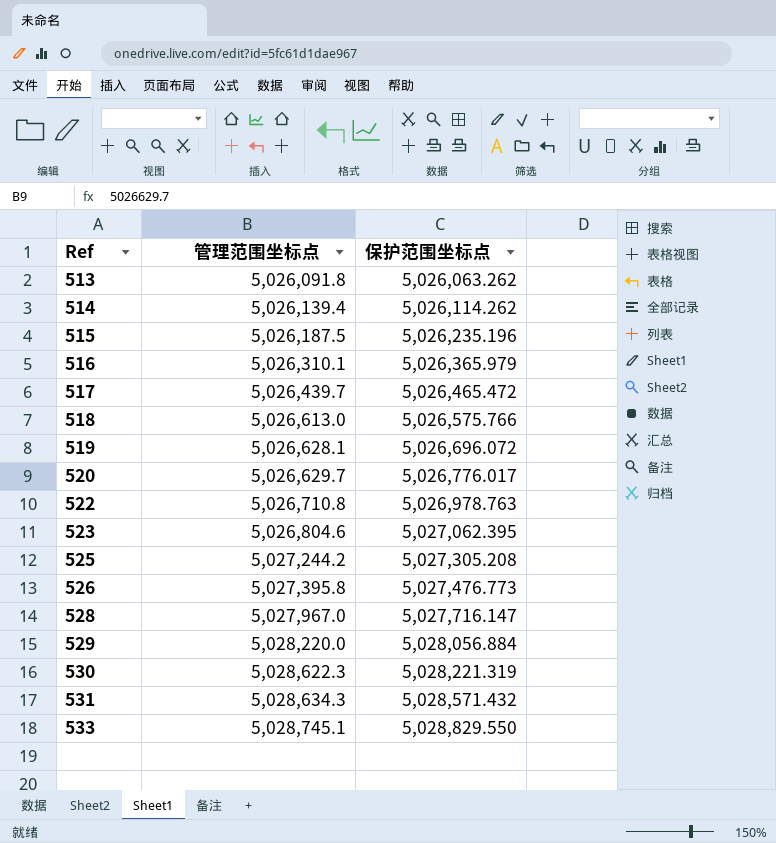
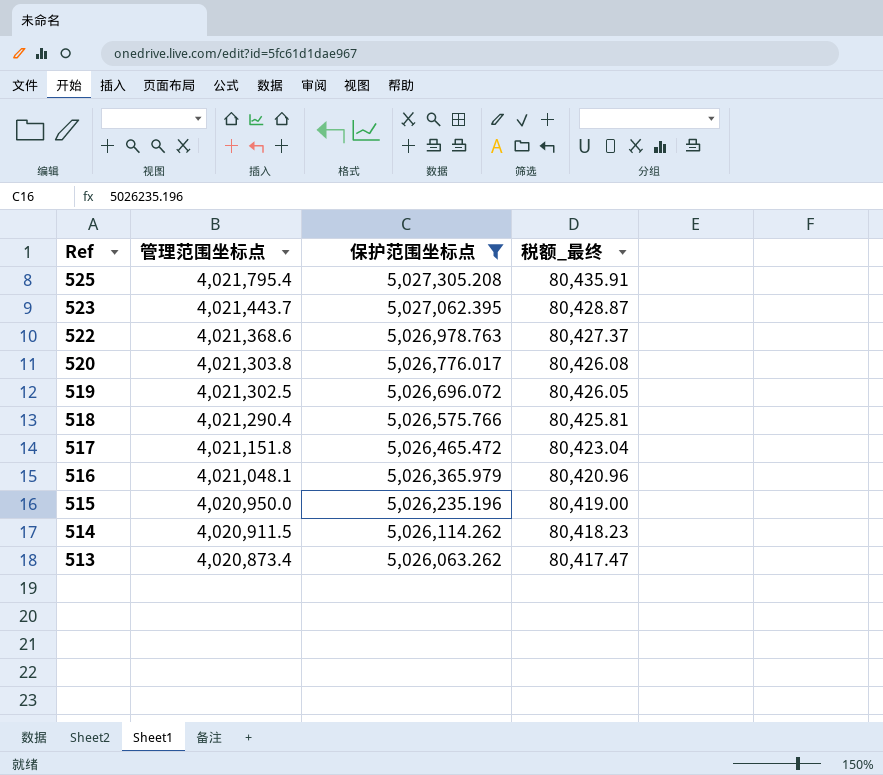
filter: none -> 保护范围坐标点 <= 5,027,305.208
row order: Ref ascending -> Ref descending
column 税额_最终 | formula: none -> [管理范围坐标点] * 0.02
525 | 管理范围坐标点: 5,027,244.2 -> 4,021,795.4
523 | 管理范围坐标点: 5,026,804.6 -> 4,021,443.7
522 | 管理范围坐标点: 5,026,710.8 -> 4,021,368.6
520 | 管理范围坐标点: 5,026,629.7 -> 4,021,303.8
519 | 管理范围坐标点: 5,026,628.1 -> 4,021,302.5
518 | 管理范围坐标点: 5,026,613.0 -> 4,021,290.4
517 | 管理范围坐标点: 5,026,439.7 -> 4,021,151.8
516 | 管理范围坐标点: 5,026,310.1 -> 4,021,048.1
515 | 管理范围坐标点: 5,026,187.5 -> 4,020,950.0
514 | 管理范围坐标点: 5,026,139.4 -> 4,020,911.5
513 | 管理范围坐标点: 5,026,091.8 -> 4,020,873.4

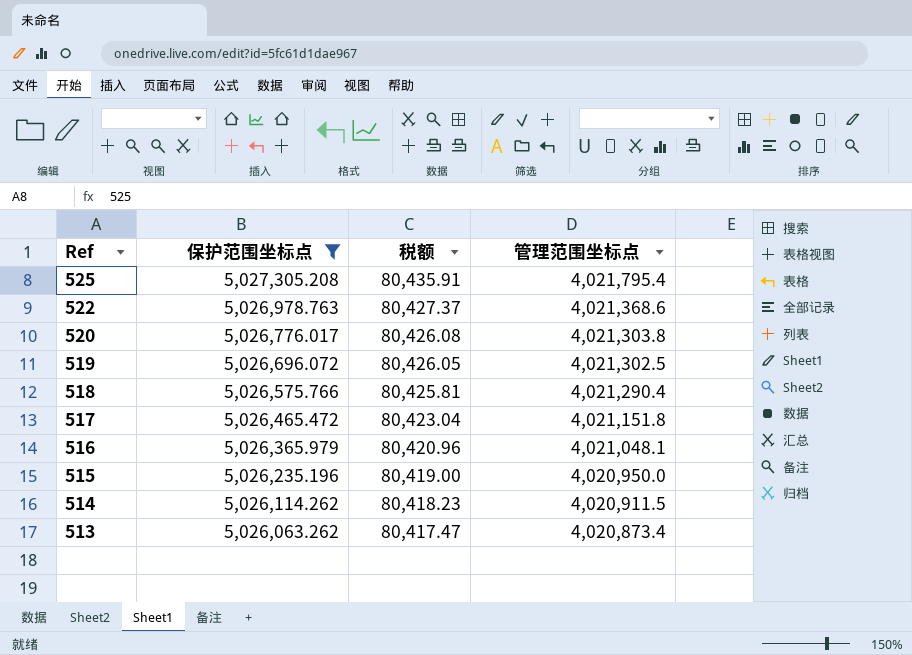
column name: 税额_最终 -> 税额
column 管理范围坐标点 | position: 2 -> 4
row 523: 4,021,443.7 | 5,027,062.395 | 80,428.87 -> none

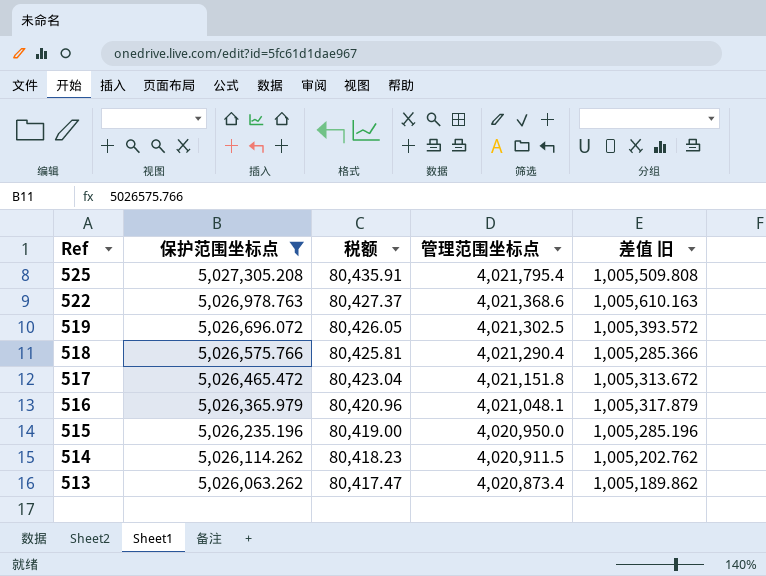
column 差值 旧 | formula: none -> [保护范围坐标点] - [管理范围坐标点]
row 520: 5,026,776.017 | 80,426.08 | 4,021,303.8 -> none

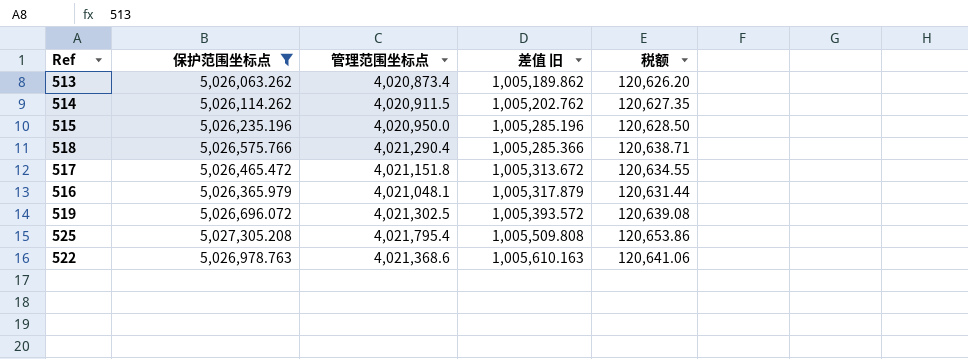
row order: Ref descending -> 差值 旧 ascending
column 税额 | formula: [管理范围坐标点] * 0.02 -> [管理范围坐标点] * 0.03
column 税额 | position: 3 -> 5

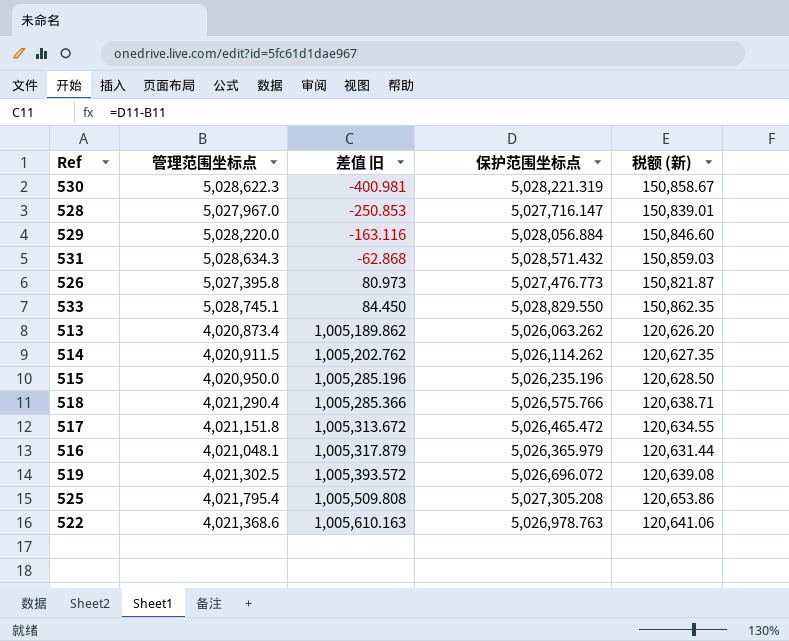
filter: 保护范围坐标点 <= 5,027,305.208 -> none
column 保护范围坐标点 | position: 2 -> 4
column name: 税额 -> 税额 (新)

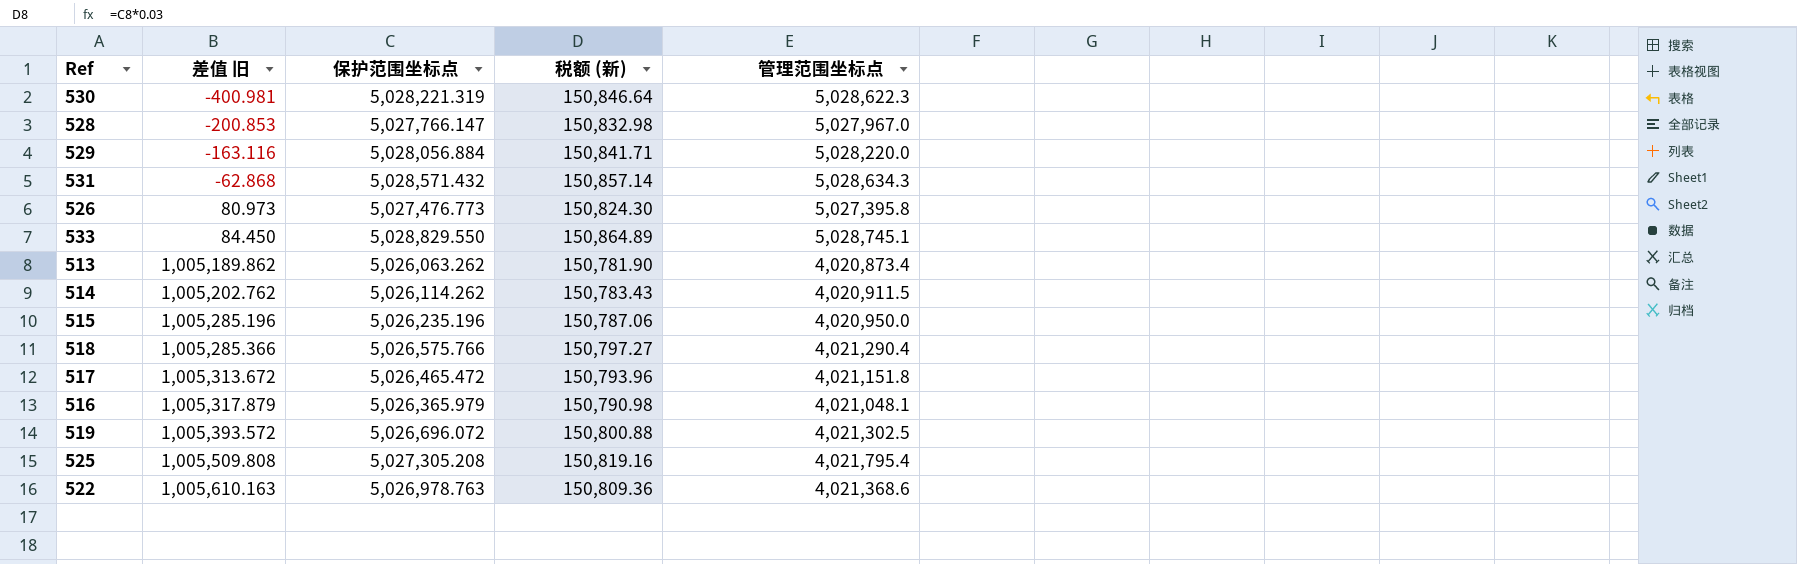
column 税额 (新) | formula: [管理范围坐标点] * 0.03 -> [保护范围坐标点] * 0.03
column 管理范围坐标点 | position: 2 -> 5
528 | 差值 旧: -250.853 -> -200.853
528 | 保护范围坐标点: 5,027,716.147 -> 5,027,766.147

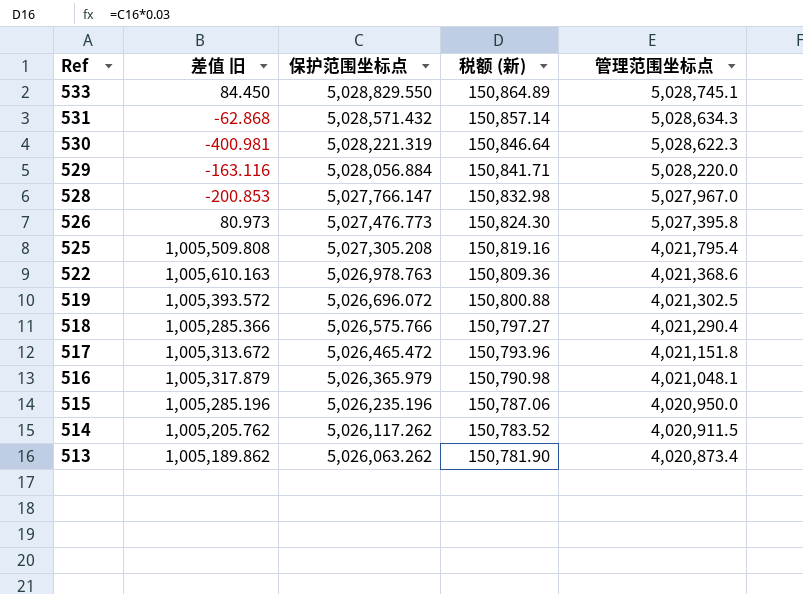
row order: 差值 旧 ascending -> Ref descending
514 | 差值 旧: 1,005,202.762 -> 1,005,205.762
514 | 保护范围坐标点: 5,026,114.262 -> 5,026,117.262
514 | 税额 (新): 150,783.43 -> 150,783.52

